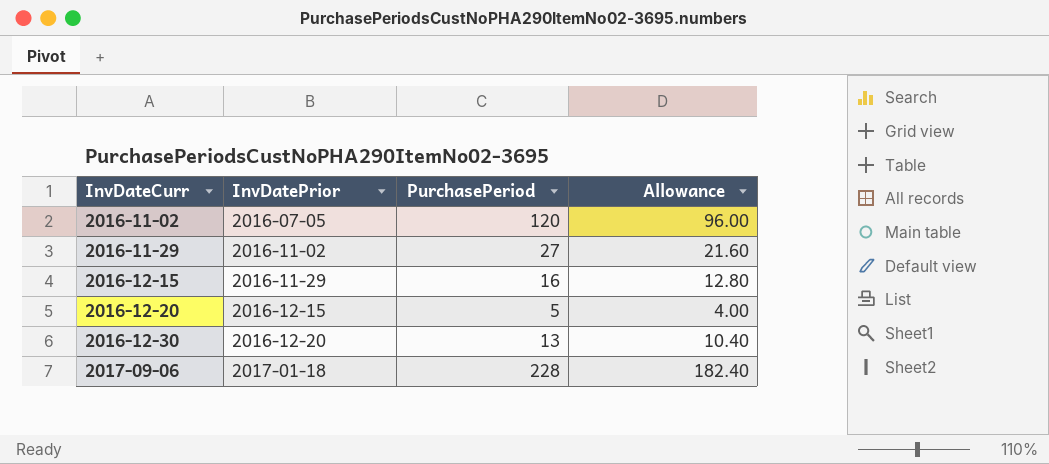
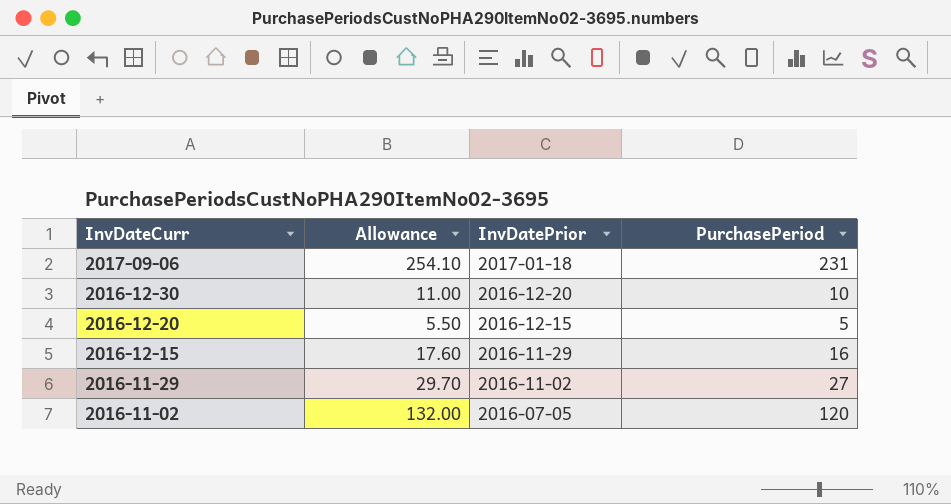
row order: InvDateCurr ascending -> InvDateCurr descending
column Allowance | formula: [PurchasePeriod] * 0.8 -> [PurchasePeriod] * 1.1
column Allowance | position: 4 -> 2
2017-09-06 | PurchasePeriod: 228 -> 231
2016-12-30 | PurchasePeriod: 13 -> 10

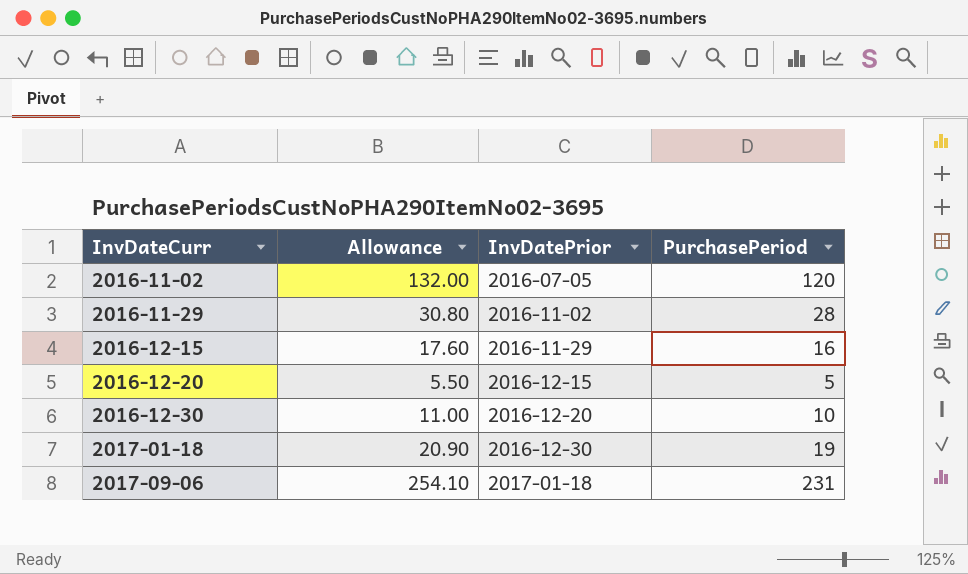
row order: InvDateCurr descending -> InvDateCurr ascending
2016-11-29 | Allowance: 29.70 -> 30.80
2016-11-29 | PurchasePeriod: 27 -> 28
row 2017-01-18: none -> 20.90 | 2016-12-30 | 19

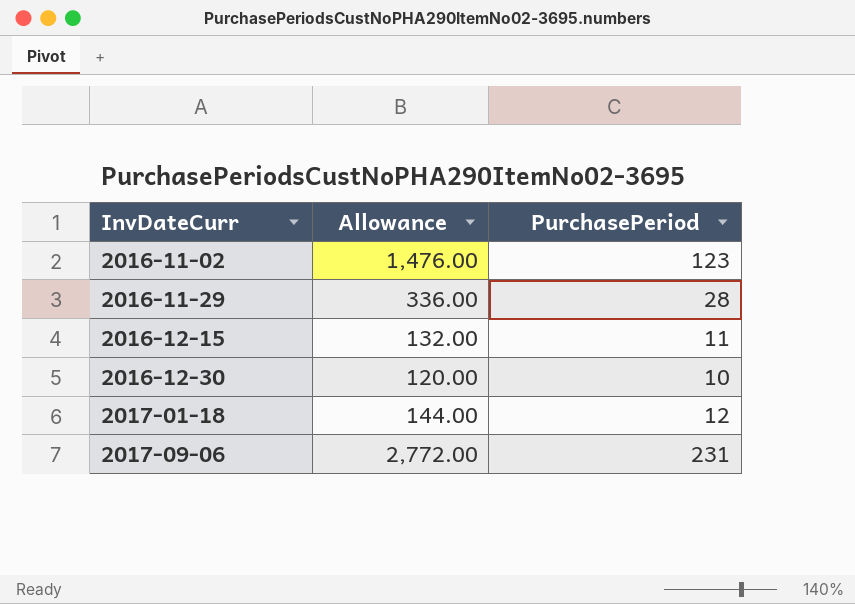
column InvDatePrior | position: 3 -> none
column Allowance | formula: [PurchasePeriod] * 1.1 -> [PurchasePeriod] * 12
row 2016-12-20: 5.50 | 2016-12-15 | 5 -> none
2016-11-02 | PurchasePeriod: 120 -> 123
2016-12-15 | PurchasePeriod: 16 -> 11
2017-01-18 | PurchasePeriod: 19 -> 12

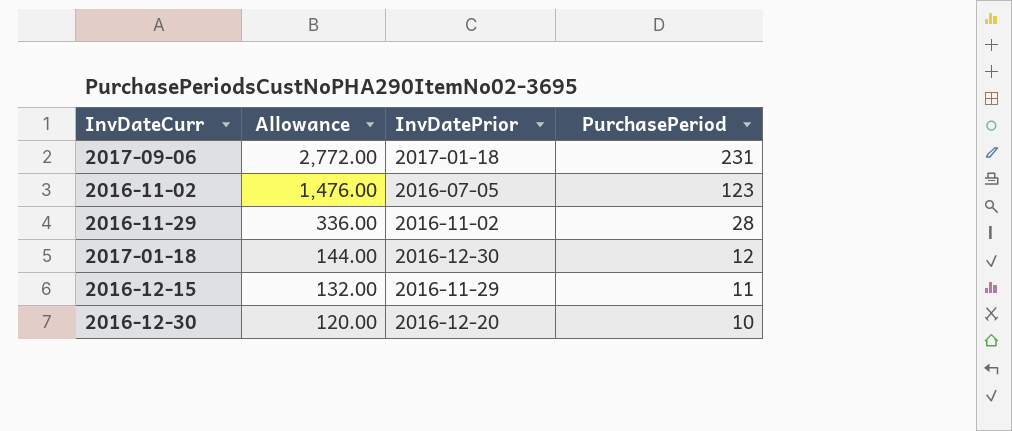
row order: InvDateCurr ascending -> Allowance descending
column InvDatePrior | position: none -> 3

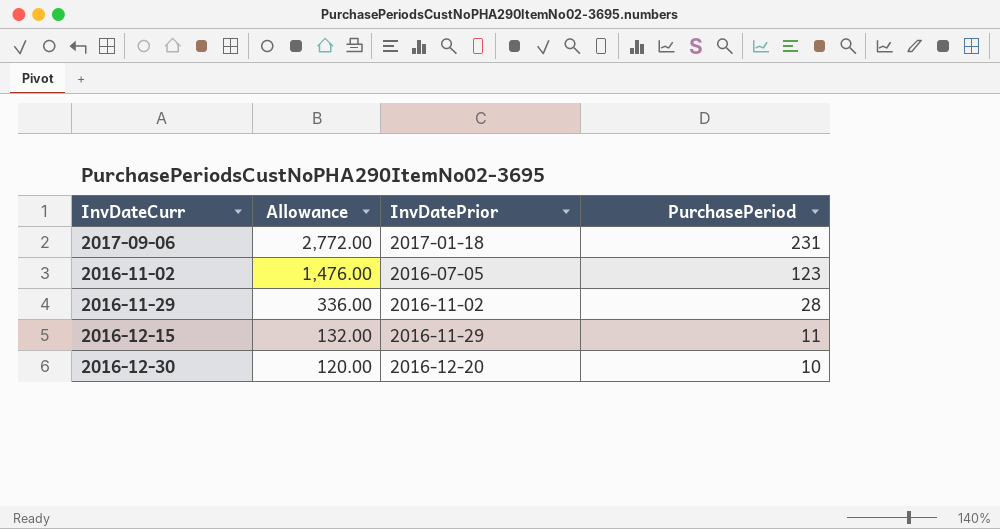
row 2017-01-18: 144.00 | 2016-12-30 | 12 -> none

